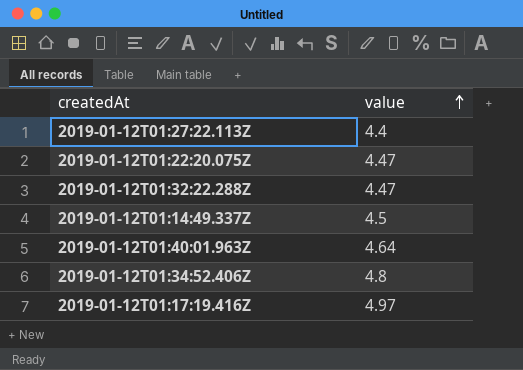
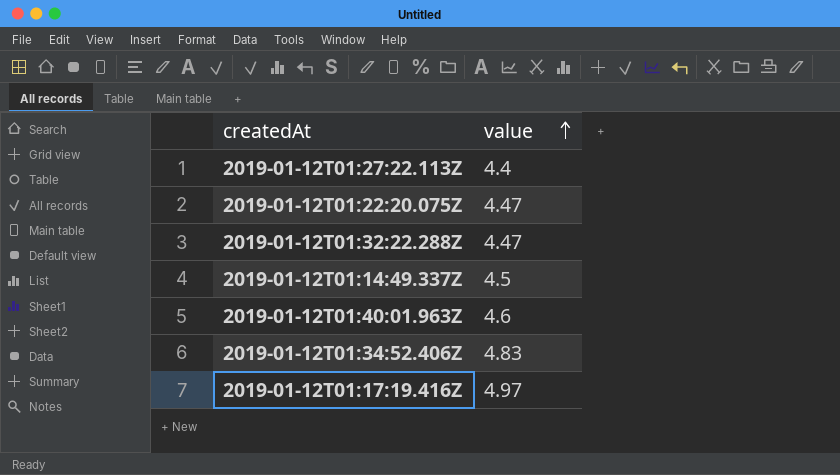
2019-01-12T01:40:01.963Z | value: 4.64 -> 4.6
2019-01-12T01:34:52.406Z | value: 4.8 -> 4.83

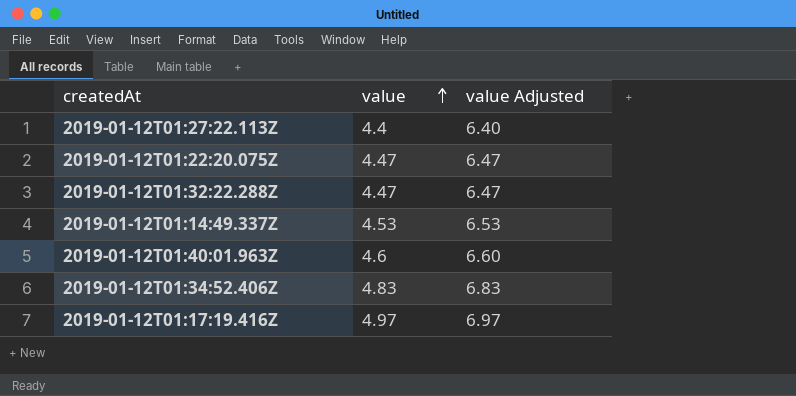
column value Adjusted | formula: none -> [value] + 2
2019-01-12T01:14:49.337Z | value: 4.5 -> 4.53

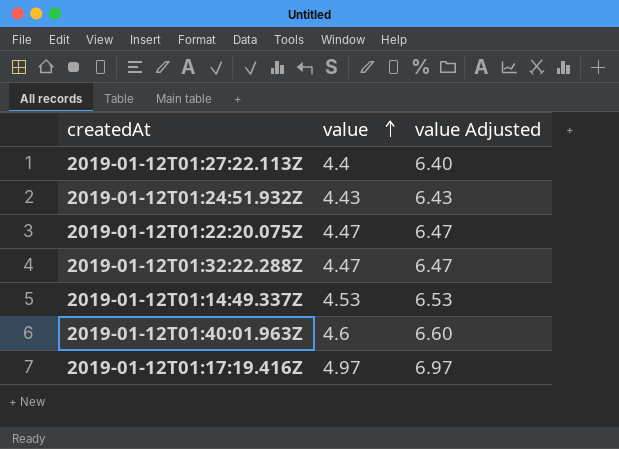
row 2019-01-12T01:34:52.406Z: 4.83 | 6.83 -> none
row 2019-01-12T01:24:51.932Z: none -> 4.43 | 6.43

